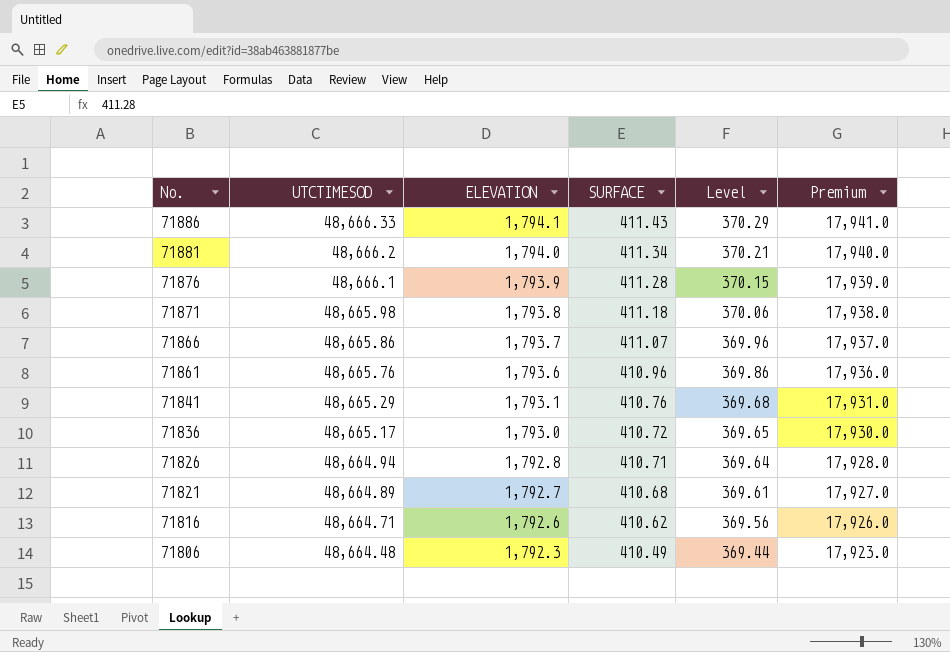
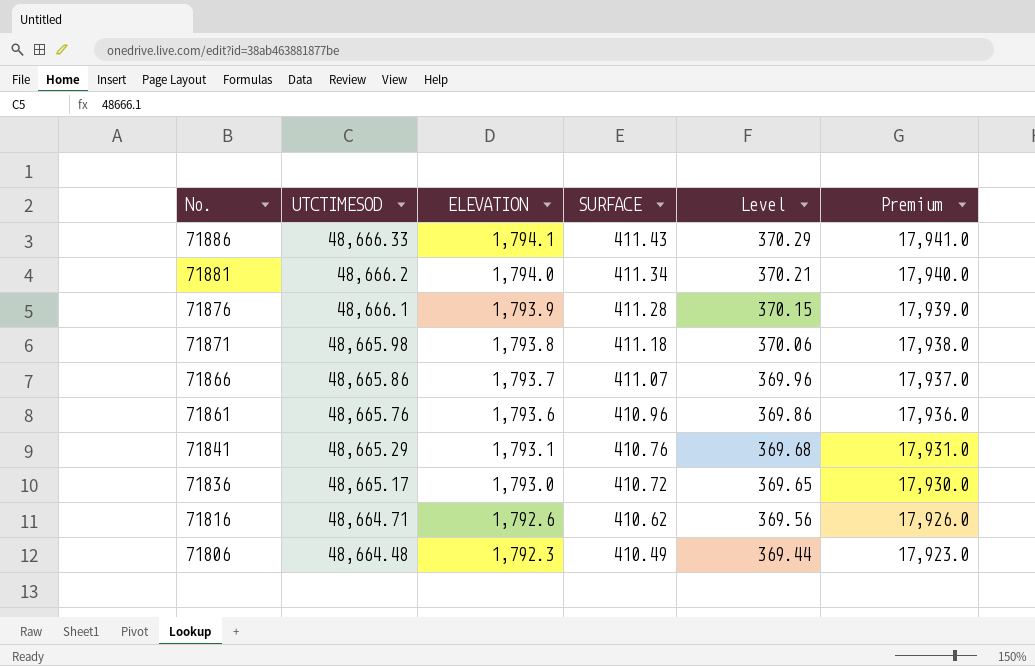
row 71826: 48,664.94 | 1,792.8 | 410.71 | 369.64 | 17,928.0 -> none
row 71821: 48,664.89 | 1,792.7 | 410.68 | 369.61 | 17,927.0 -> none

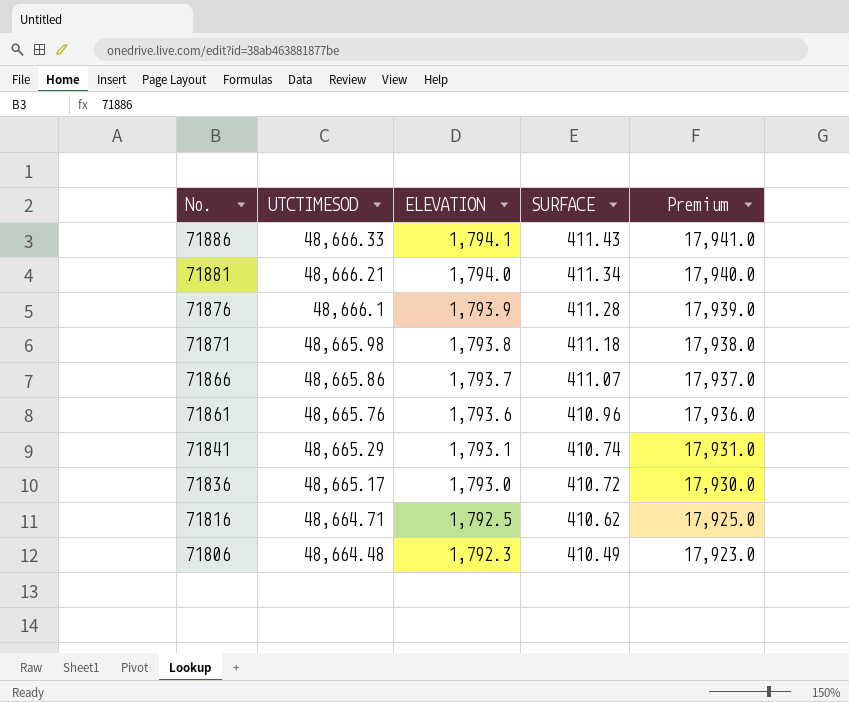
column Level | formula: [SURFACE] * 0.9 -> none
71881 | UTCTIMESOD: 48,666.2 -> 48,666.21
71841 | SURFACE: 410.76 -> 410.74
71816 | ELEVATION: 1,792.6 -> 1,792.5
71816 | Premium: 17,926.0 -> 17,925.0

